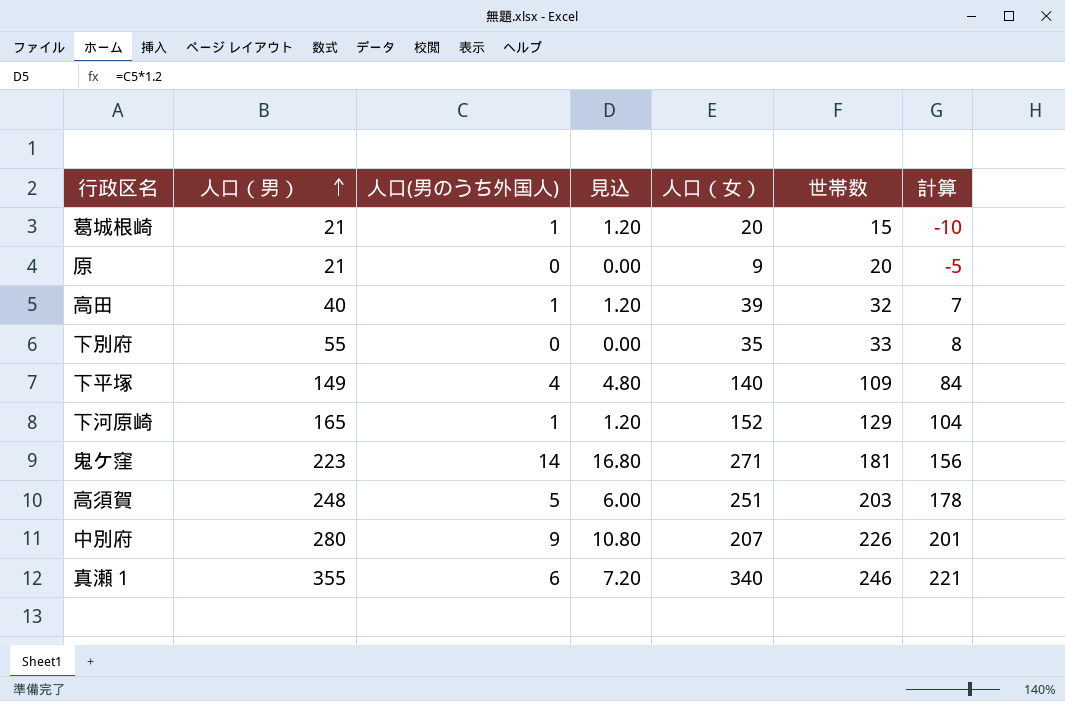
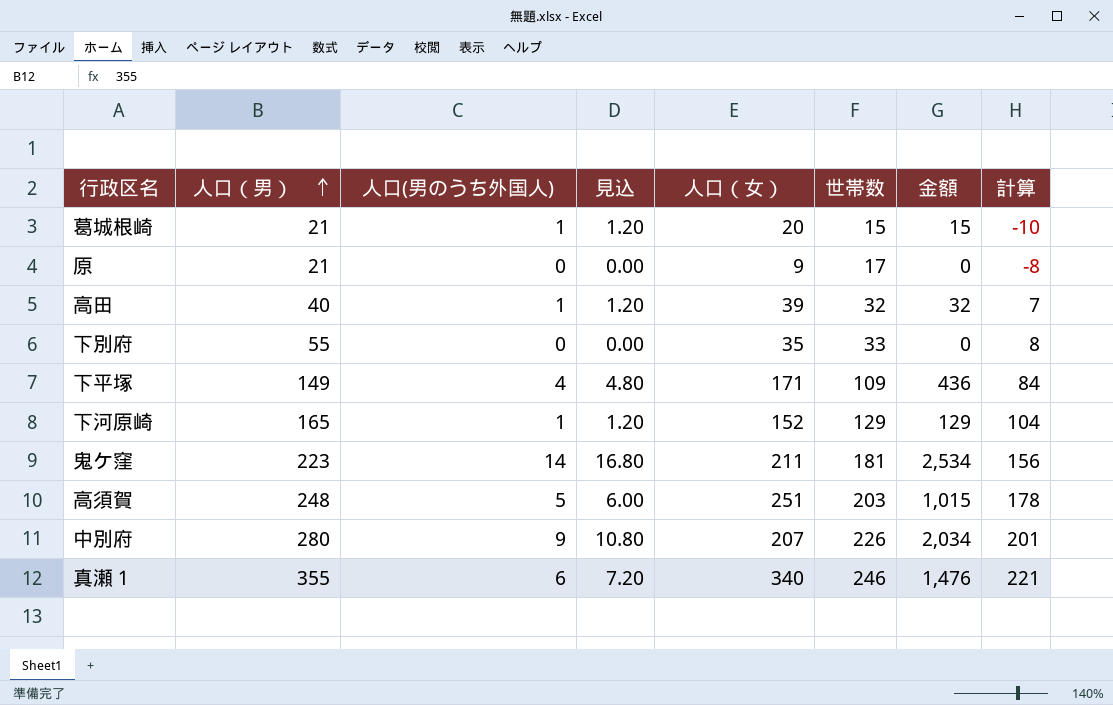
column 金額 | formula: none -> [人口(男のうち外国人)] * [世帯数]
原 | 世帯数: 20 -> 17
原 | 計算: -5 -> -8
下平塚 | 人口（女）: 140 -> 171
鬼ケ窪 | 人口（女）: 271 -> 211

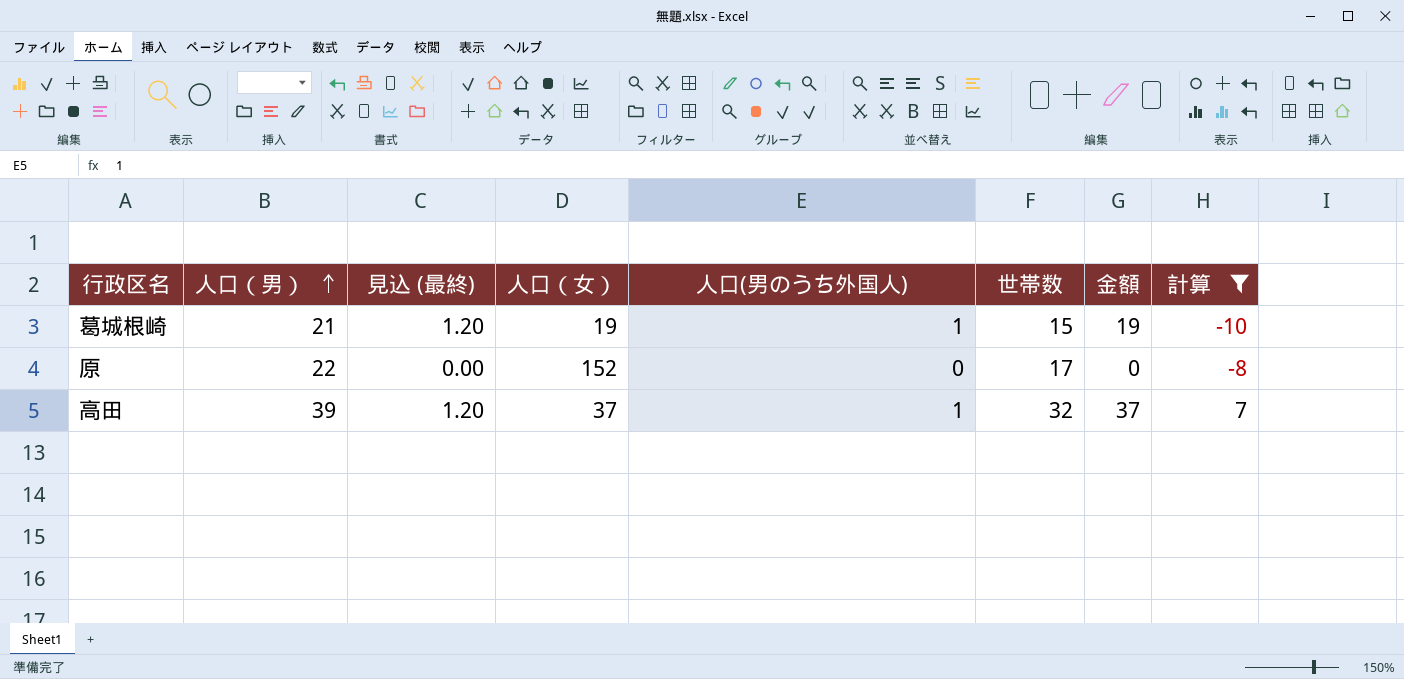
filter: none -> 計算 <= 7
column name: 見込 -> 見込 (最終)
column 人口(男のうち外国人) | position: 3 -> 5
column 金額 | formula: [人口(男のうち外国人)] * [世帯数] -> [人口（女）] * [人口(男のうち外国人)]
葛城根崎 | 人口（女）: 20 -> 19
原 | 人口（男）: 21 -> 22
原 | 人口（女）: 9 -> 152
高田 | 人口（男）: 40 -> 39
高田 | 人口（女）: 39 -> 37

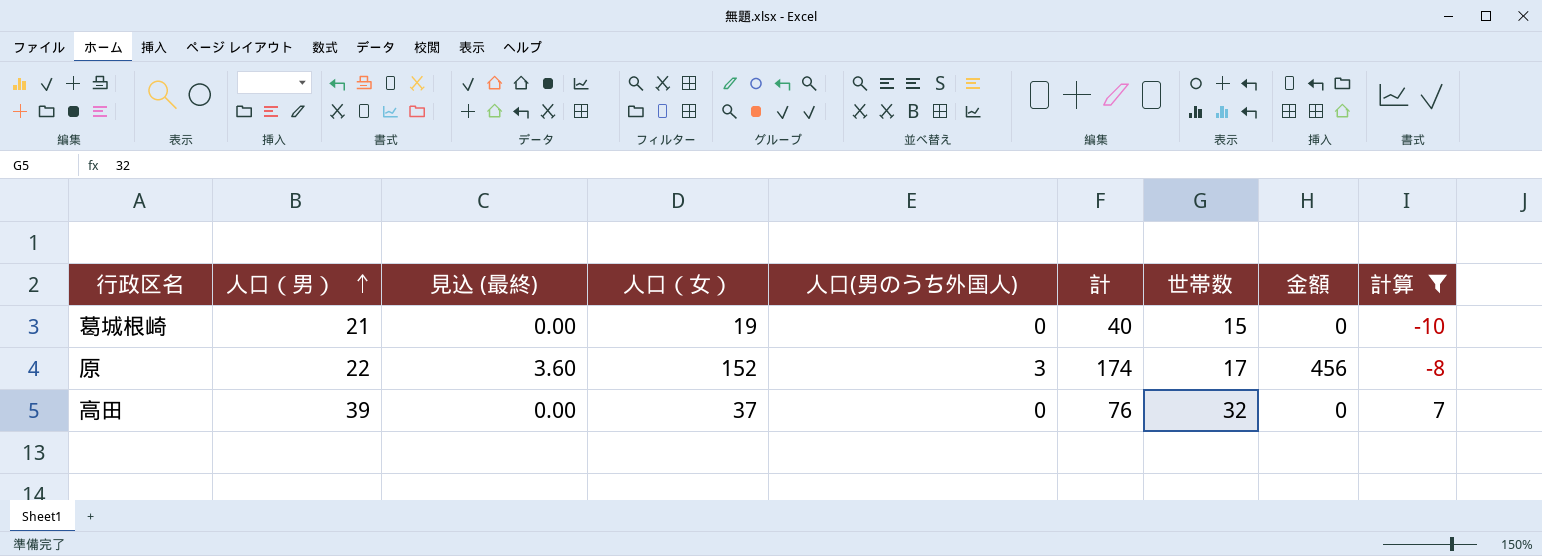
column 計 | formula: none -> [人口（男）] + [人口（女）]
葛城根崎 | 見込 (最終): 1.20 -> 0.00
葛城根崎 | 人口(男のうち外国人): 1 -> 0
葛城根崎 | 金額: 19 -> 0
原 | 見込 (最終): 0.00 -> 3.60
原 | 人口(男のうち外国人): 0 -> 3
原 | 金額: 0 -> 456
高田 | 見込 (最終): 1.20 -> 0.00
高田 | 人口(男のうち外国人): 1 -> 0
高田 | 金額: 37 -> 0

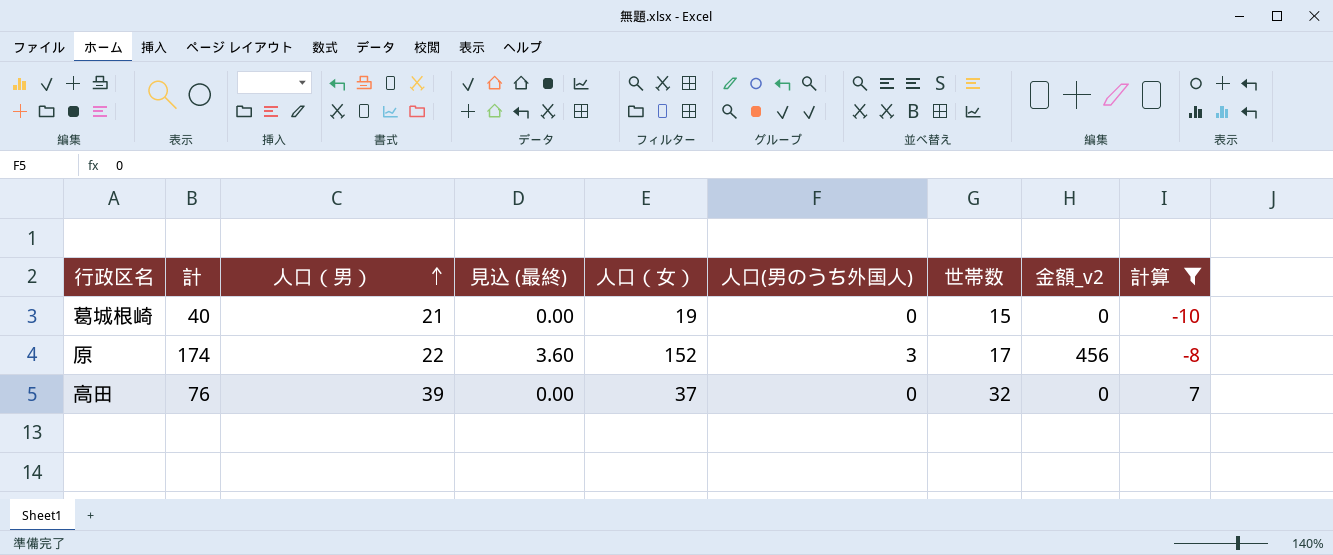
column 計 | position: 6 -> 2
column name: 金額 -> 金額_v2

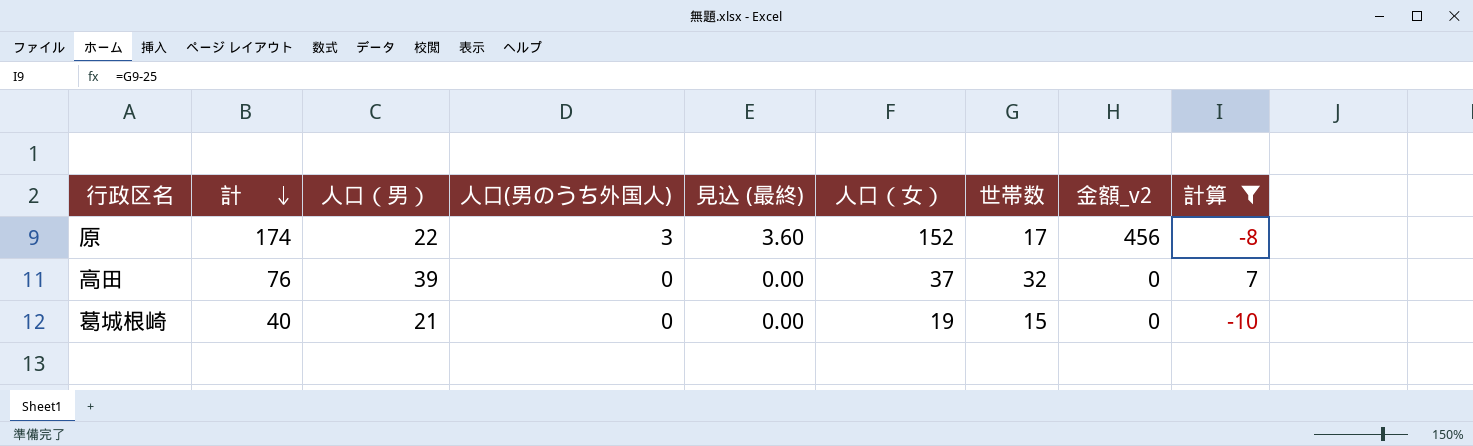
row order: 人口（男） ascending -> 計 descending
column 人口(男のうち外国人) | position: 6 -> 4

